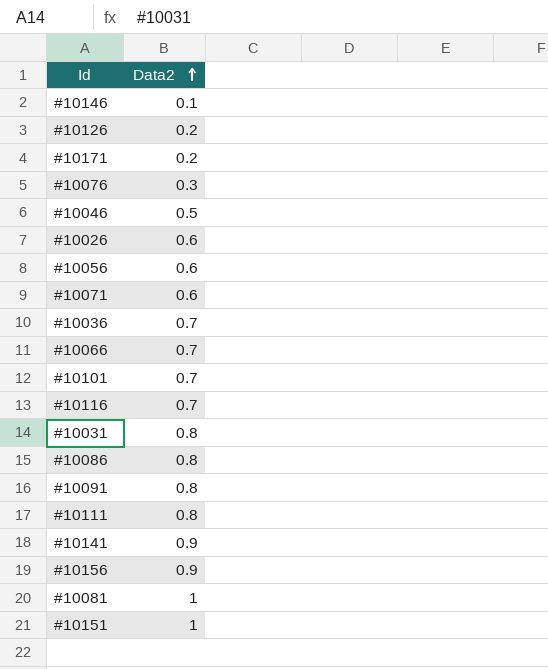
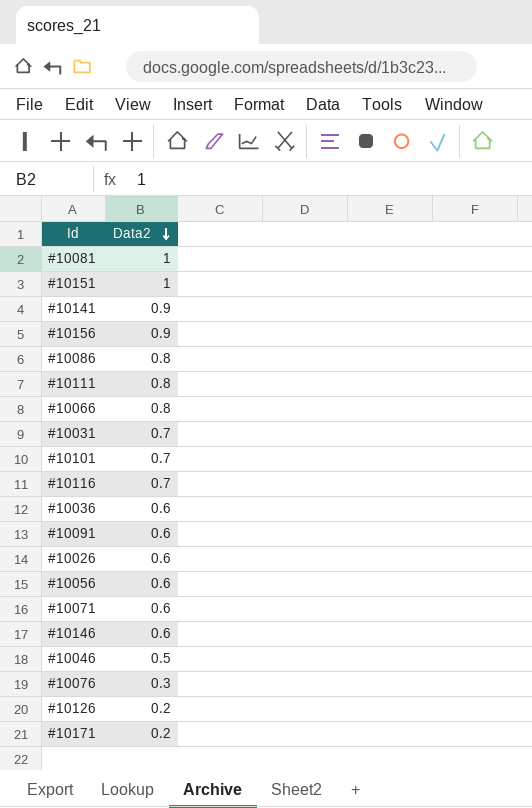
row order: Data2 ascending -> Data2 descending
#10066 | Data2: 0.7 -> 0.8
#10031 | Data2: 0.8 -> 0.7
#10036 | Data2: 0.7 -> 0.6
#10091 | Data2: 0.8 -> 0.6
#10146 | Data2: 0.1 -> 0.6

